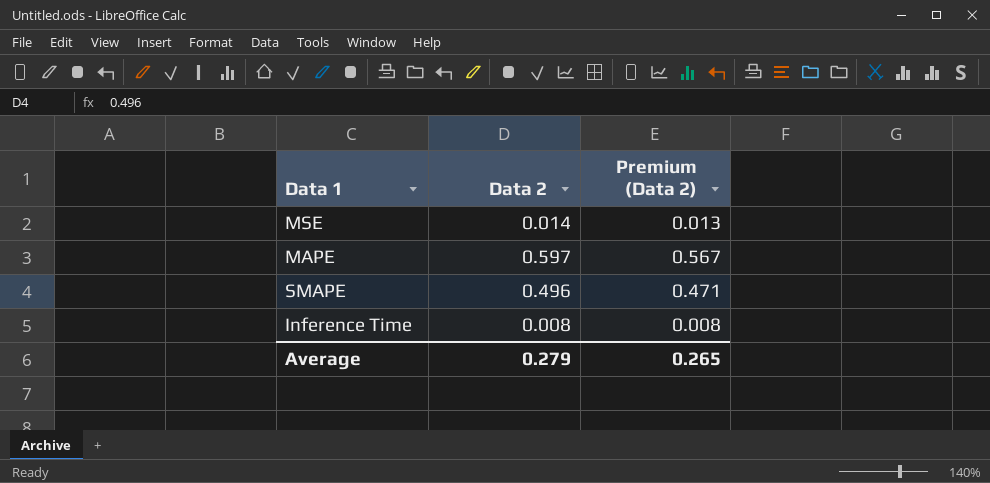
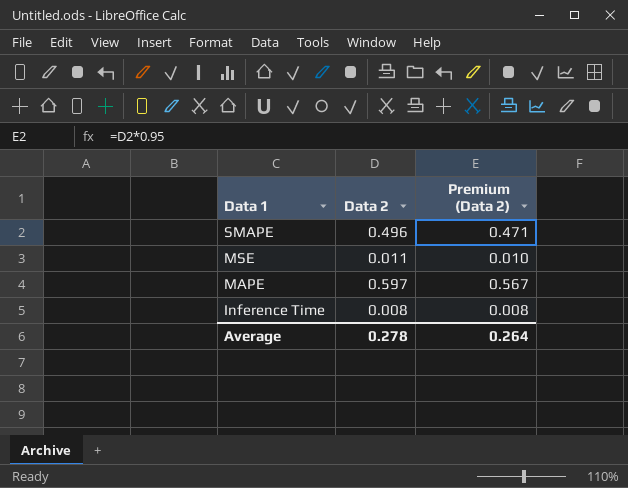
row order: none -> Data 1 descending
MSE | Data 2: 0.014 -> 0.011
MSE | Premium (Data 2): 0.013 -> 0.010
Average | Data 2: 0.279 -> 0.278
Average | Premium (Data 2): 0.265 -> 0.264

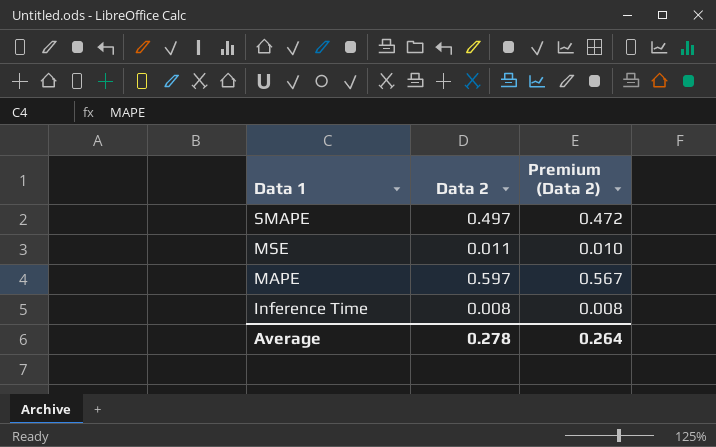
SMAPE | Data 2: 0.496 -> 0.497
SMAPE | Premium (Data 2): 0.471 -> 0.472

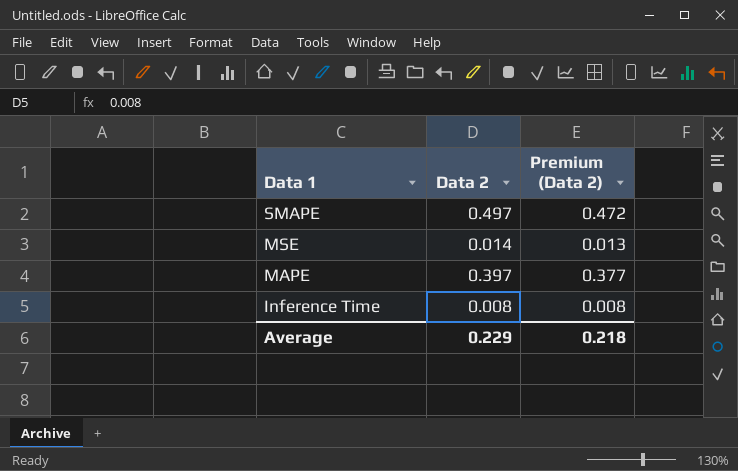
MSE | Data 2: 0.011 -> 0.014
MSE | Premium (Data 2): 0.010 -> 0.013
MAPE | Data 2: 0.597 -> 0.397
MAPE | Premium (Data 2): 0.567 -> 0.377
Average | Data 2: 0.278 -> 0.229
Average | Premium (Data 2): 0.264 -> 0.218

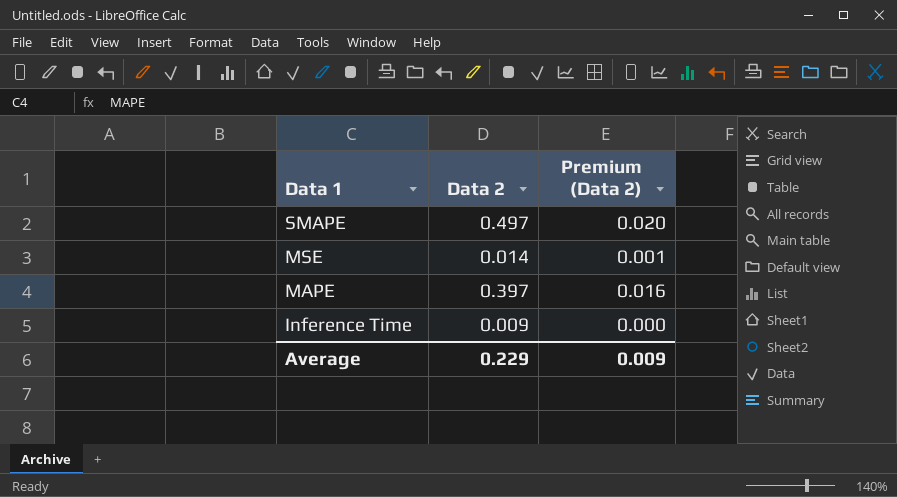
column Premium (Data 2) | formula: [Data 2] * 0.95 -> [Data 2] * 0.04
Inference Time | Data 2: 0.008 -> 0.009
Average | Premium (Data 2): 0.218 -> 0.009

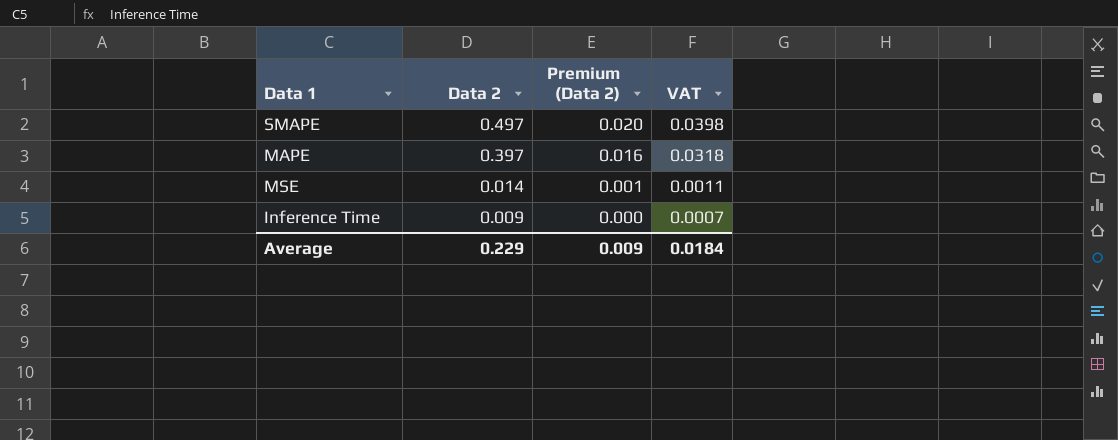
row order: Data 1 descending -> Data 2 descending
column VAT | formula: none -> [Data 2] * 0.08

